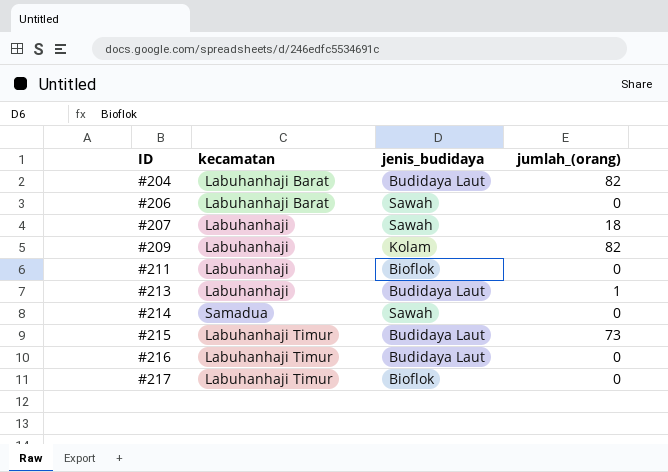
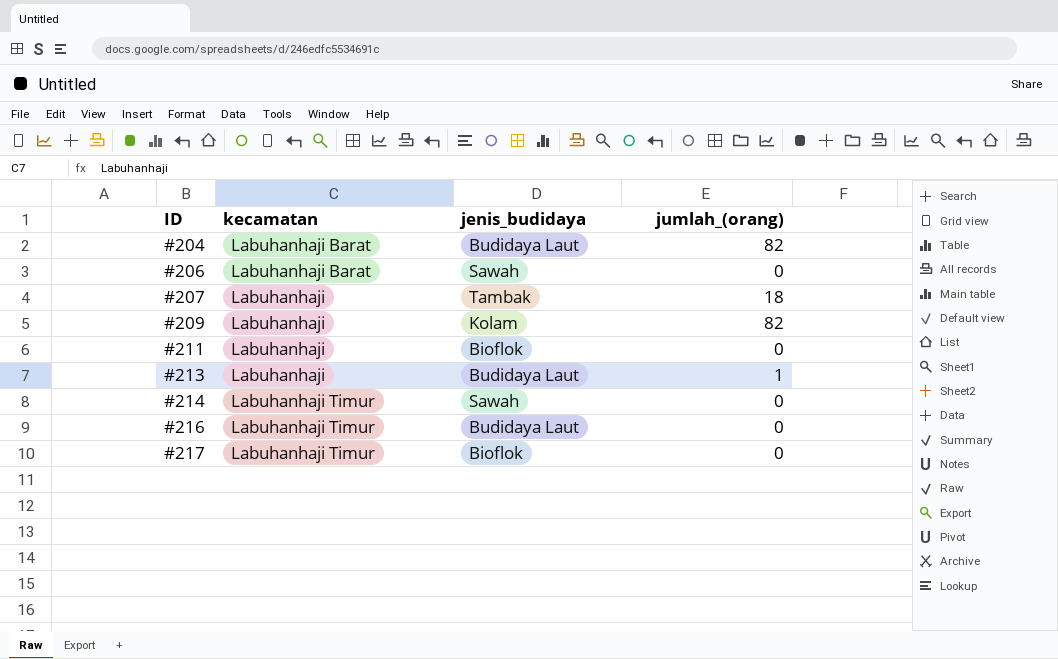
row #215: Labuhanhaji Timur | Budidaya Laut | 73 -> none
#207 | jenis_budidaya: Sawah -> Tambak
#214 | kecamatan: Samadua -> Labuhanhaji Timur

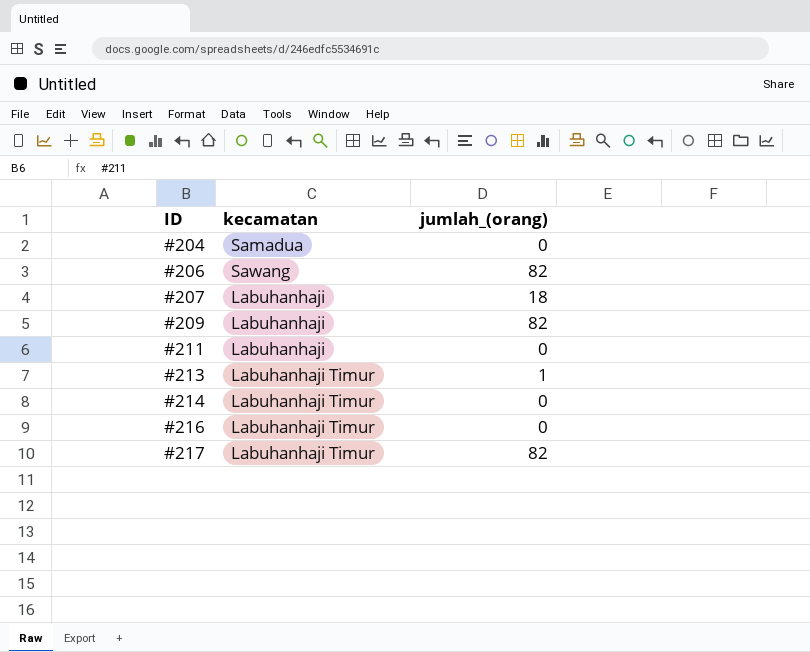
column jenis_budidaya | position: 3 -> none
#204 | kecamatan: Labuhanhaji Barat -> Samadua
#204 | jumlah_(orang): 82 -> 0
#206 | kecamatan: Labuhanhaji Barat -> Sawang
#206 | jumlah_(orang): 0 -> 82
#213 | kecamatan: Labuhanhaji -> Labuhanhaji Timur
#217 | jumlah_(orang): 0 -> 82

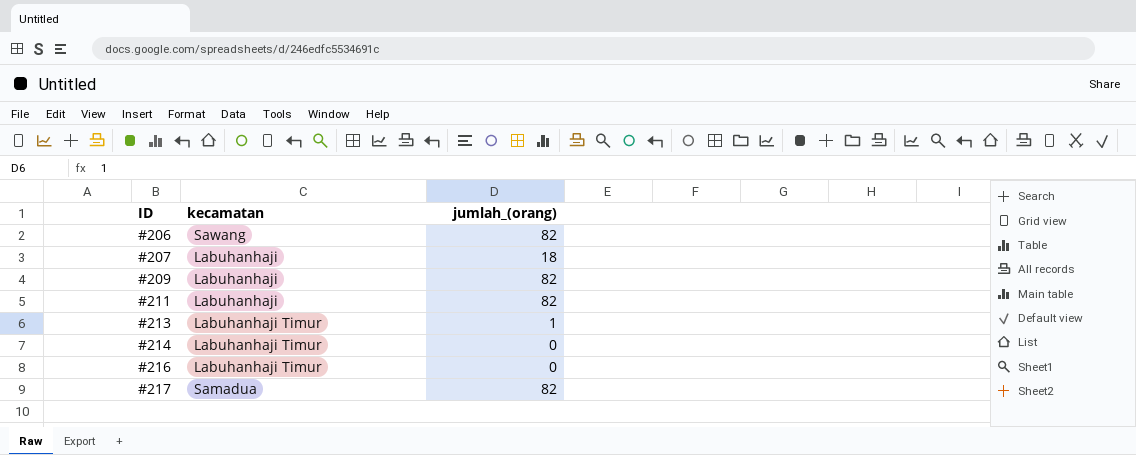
row #204: Samadua | 0 -> none
#211 | jumlah_(orang): 0 -> 82
#217 | kecamatan: Labuhanhaji Timur -> Samadua

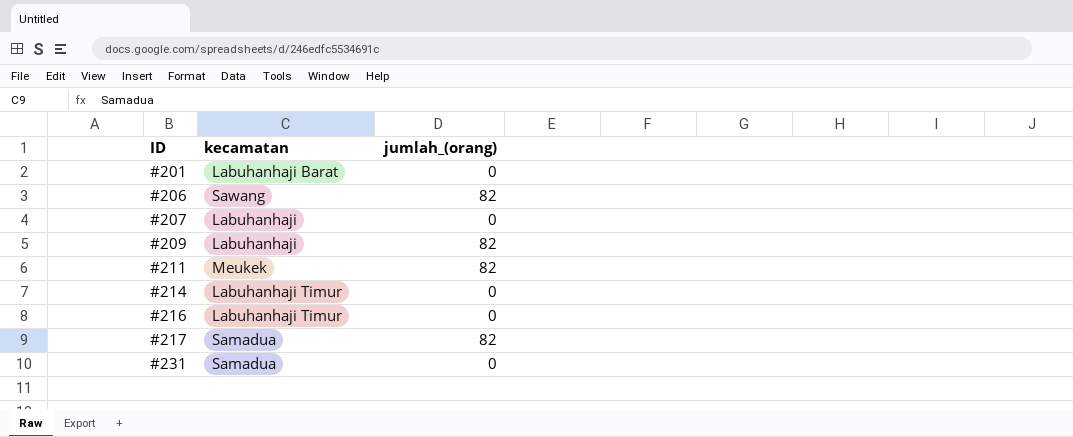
row #213: Labuhanhaji Timur | 1 -> none
row #201: none -> Labuhanhaji Barat | 0
#207 | jumlah_(orang): 18 -> 0
#211 | kecamatan: Labuhanhaji -> Meukek
row #231: none -> Samadua | 0

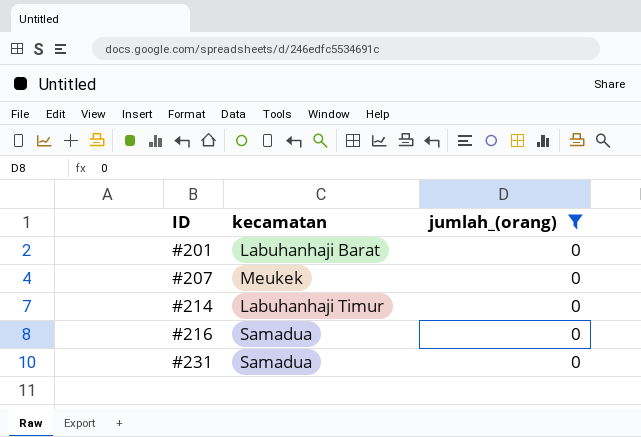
filter: none -> jumlah_(orang) = 0
#207 | kecamatan: Labuhanhaji -> Meukek
#216 | kecamatan: Labuhanhaji Timur -> Samadua

